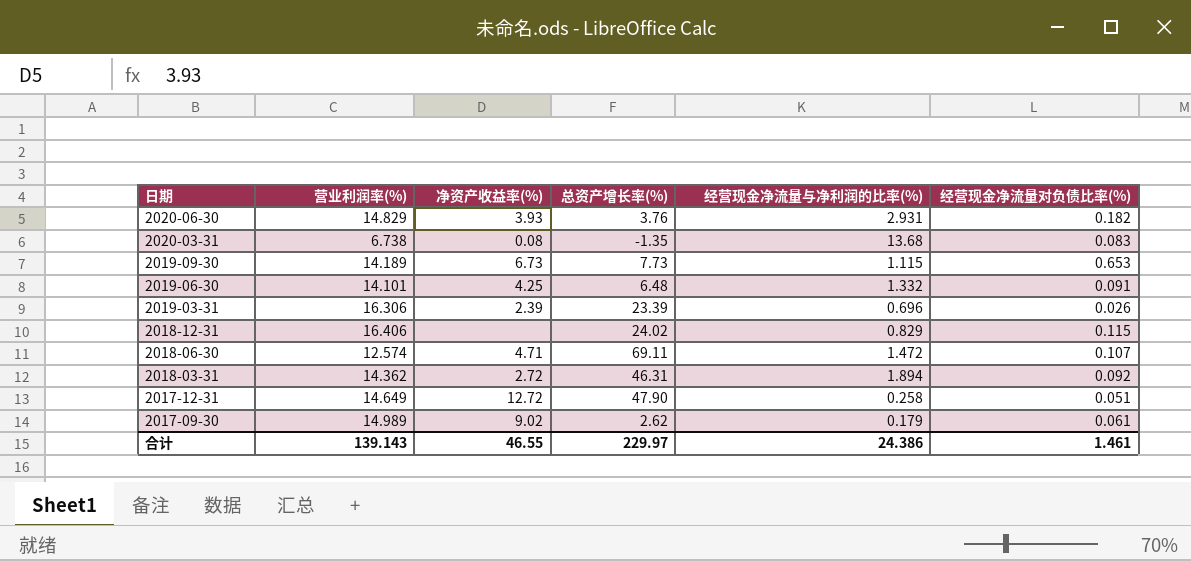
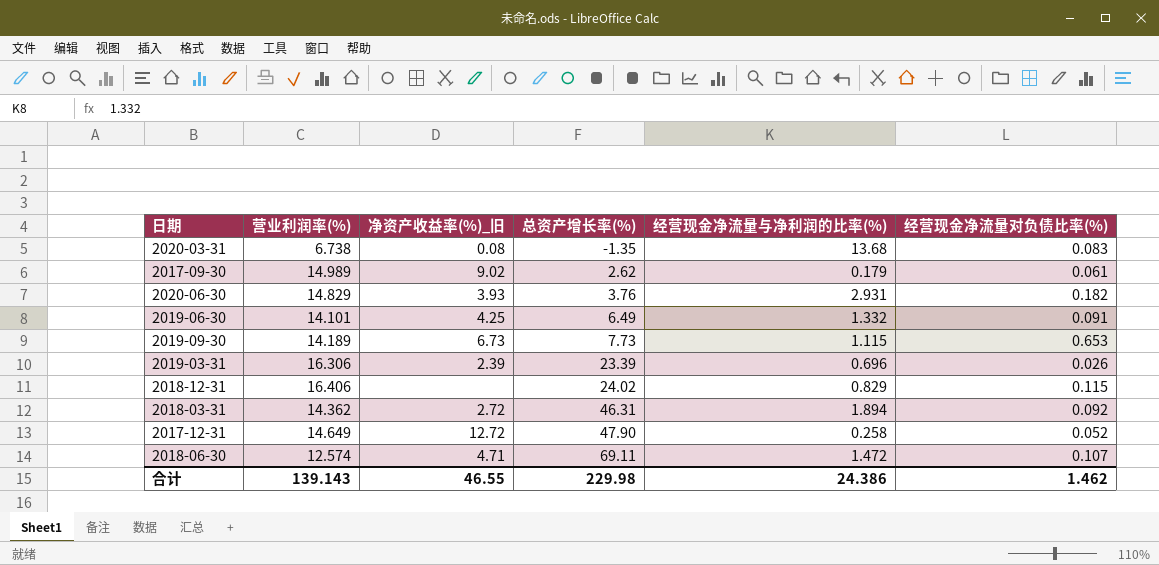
row order: 日期 descending -> 总资产增长率(%) ascending
column name: 净资产收益率(%) -> 净资产收益率(%)_旧
2019-06-30 | 总资产增长率(%): 6.48 -> 6.49
2017-12-31 | 经营现金净流量对负债比率(%): 0.051 -> 0.052
合计 | 总资产增长率(%): 229.97 -> 229.98
合计 | 经营现金净流量对负债比率(%): 1.461 -> 1.462

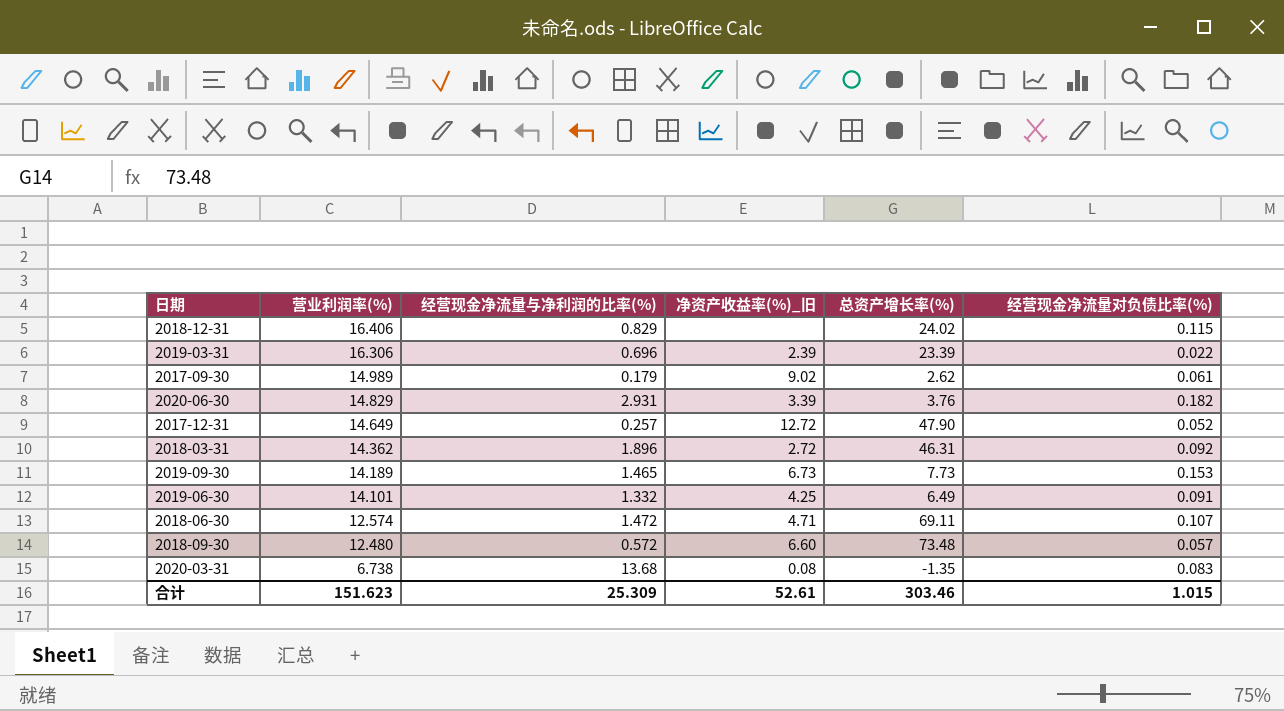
row order: 总资产增长率(%) ascending -> 营业利润率(%) descending
column 经营现金净流量与净利润的比率(%) | position: 5 -> 3
2019-03-31 | 经营现金净流量对负债比率(%): 0.026 -> 0.022
2020-06-30 | 净资产收益率(%)_旧: 3.93 -> 3.39
2017-12-31 | 经营现金净流量与净利润的比率(%): 0.258 -> 0.257
2018-03-31 | 经营现金净流量与净利润的比率(%): 1.894 -> 1.896
2019-09-30 | 经营现金净流量与净利润的比率(%): 1.115 -> 1.465
2019-09-30 | 经营现金净流量对负债比率(%): 0.653 -> 0.153
row 2018-09-30: none -> 12.480 | 0.572 | 6.60 | 73.48 | 0.057
合计 | 营业利润率(%): 139.143 -> 151.623
合计 | 经营现金净流量与净利润的比率(%): 24.386 -> 25.309
合计 | 净资产收益率(%)_旧: 46.55 -> 52.61
合计 | 总资产增长率(%): 229.98 -> 303.46
合计 | 经营现金净流量对负债比率(%): 1.462 -> 1.015

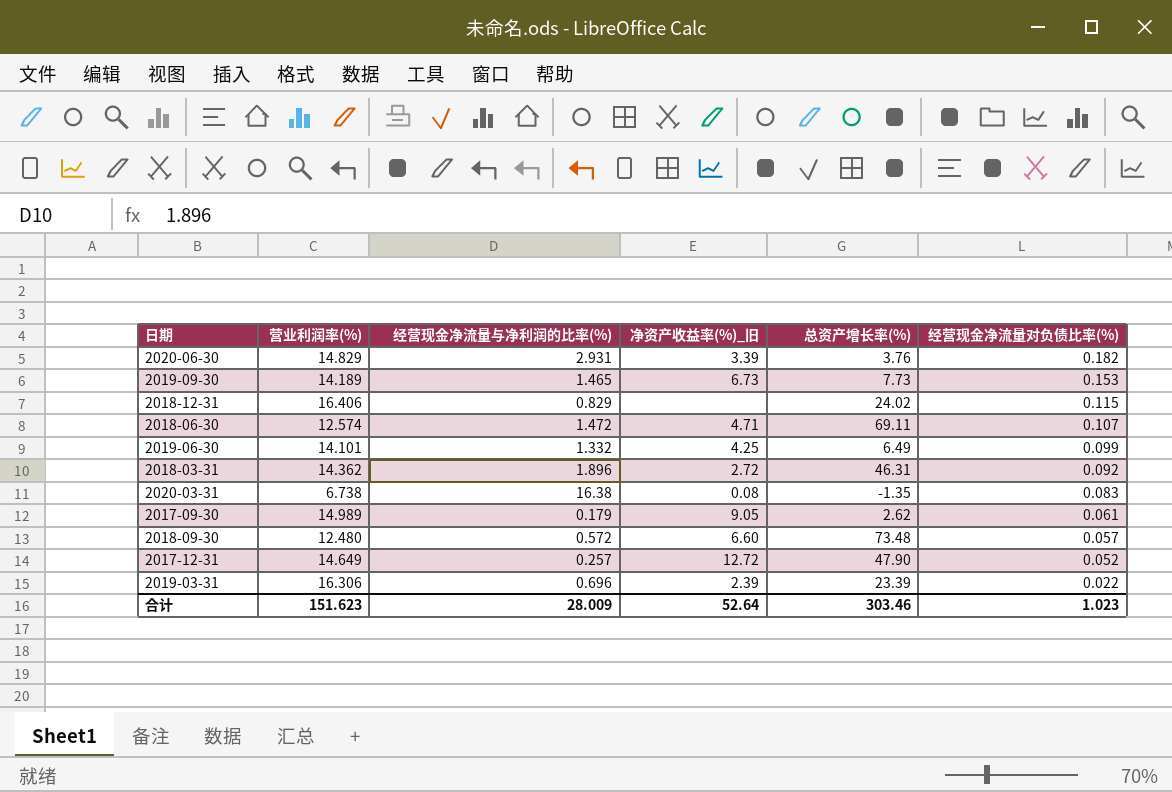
row order: 营业利润率(%) descending -> 经营现金净流量对负债比率(%) descending
2019-06-30 | 经营现金净流量对负债比率(%): 0.091 -> 0.099
2020-03-31 | 经营现金净流量与净利润的比率(%): 13.68 -> 16.38
2017-09-30 | 净资产收益率(%)_旧: 9.02 -> 9.05
合计 | 经营现金净流量与净利润的比率(%): 25.309 -> 28.009
合计 | 净资产收益率(%)_旧: 52.61 -> 52.64
合计 | 经营现金净流量对负债比率(%): 1.015 -> 1.023

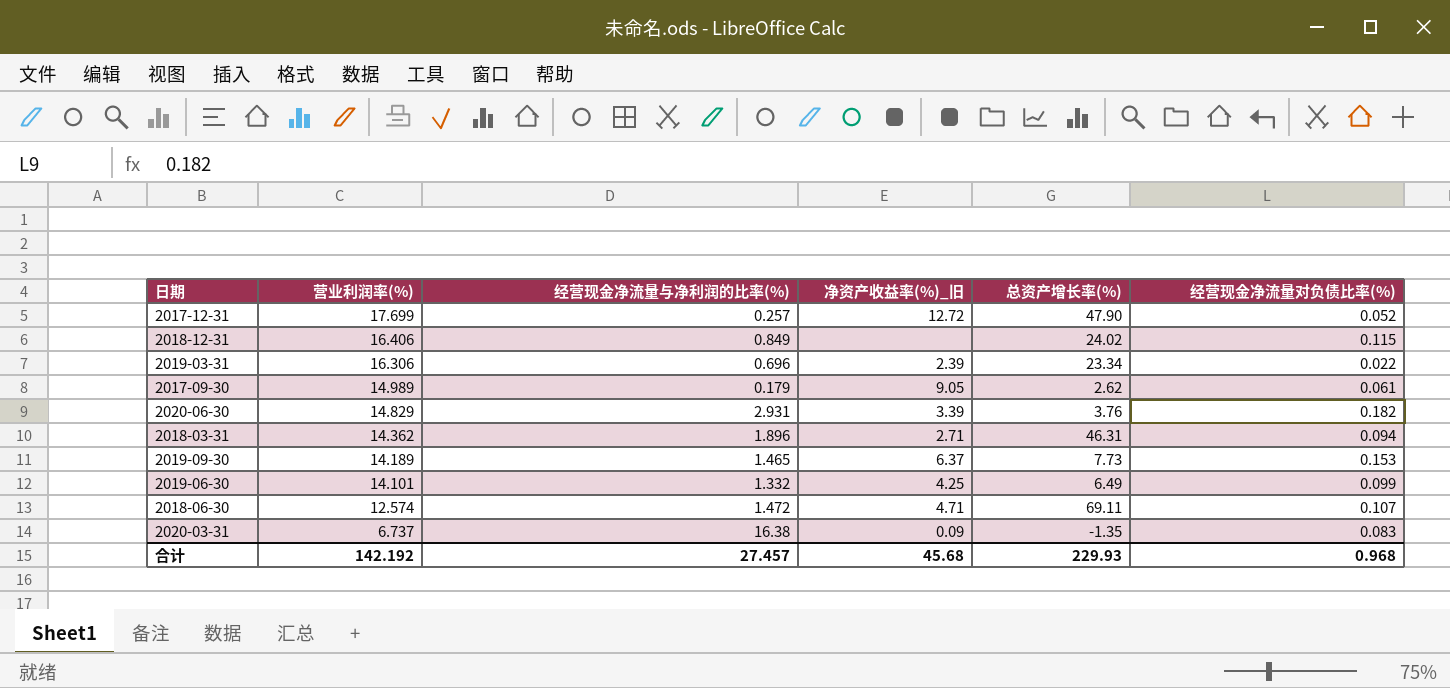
row order: 经营现金净流量对负债比率(%) descending -> 营业利润率(%) descending
row 2018-09-30: 12.480 | 0.572 | 6.60 | 73.48 | 0.057 -> none
2017-12-31 | 营业利润率(%): 14.649 -> 17.699
2018-12-31 | 经营现金净流量与净利润的比率(%): 0.829 -> 0.849
2019-03-31 | 总资产增长率(%): 23.39 -> 23.34
2018-03-31 | 净资产收益率(%)_旧: 2.72 -> 2.71
2018-03-31 | 经营现金净流量对负债比率(%): 0.092 -> 0.094
2019-09-30 | 净资产收益率(%)_旧: 6.73 -> 6.37
2020-03-31 | 营业利润率(%): 6.738 -> 6.737
2020-03-31 | 净资产收益率(%)_旧: 0.08 -> 0.09
合计 | 营业利润率(%): 151.623 -> 142.192
合计 | 经营现金净流量与净利润的比率(%): 28.009 -> 27.457
合计 | 净资产收益率(%)_旧: 52.64 -> 45.68
合计 | 总资产增长率(%): 303.46 -> 229.93
合计 | 经营现金净流量对负债比率(%): 1.023 -> 0.968

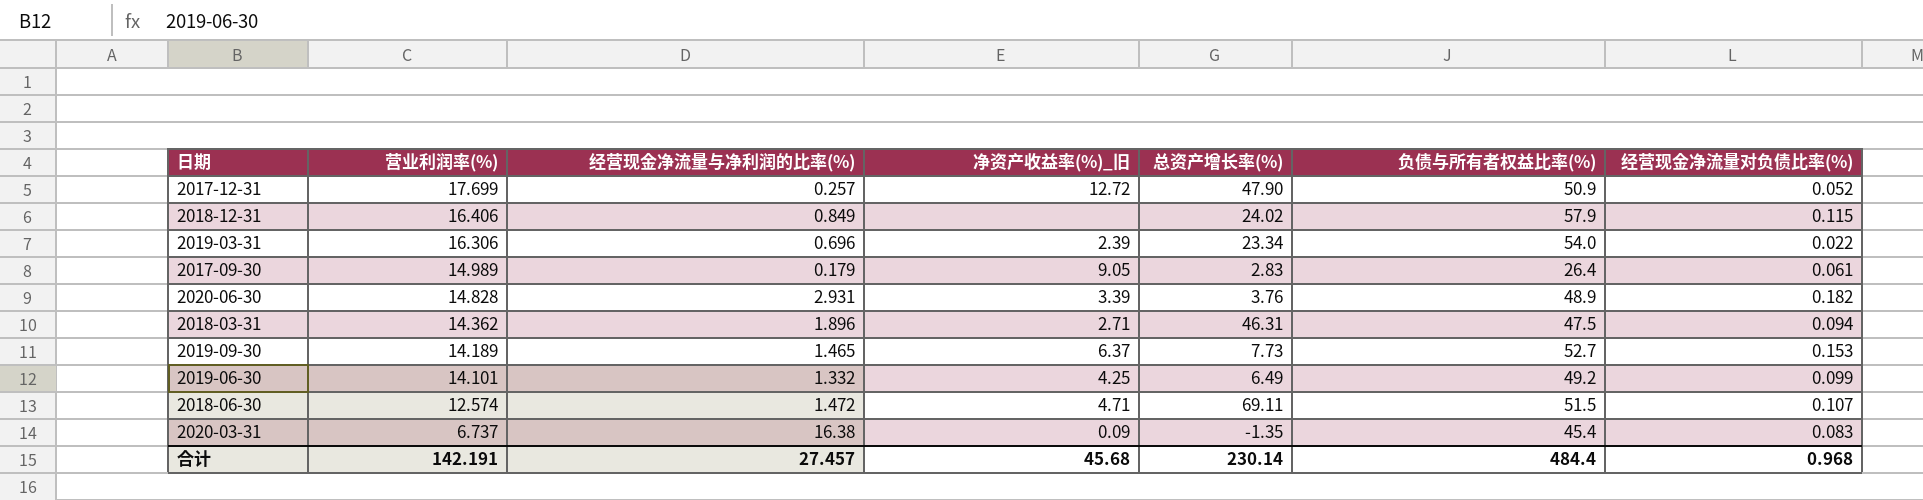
column 负债与所有者权益比率(%) | position: none -> 6
2017-09-30 | 总资产增长率(%): 2.62 -> 2.83
2020-06-30 | 营业利润率(%): 14.829 -> 14.828
合计 | 营业利润率(%): 142.192 -> 142.191
合计 | 总资产增长率(%): 229.93 -> 230.14

